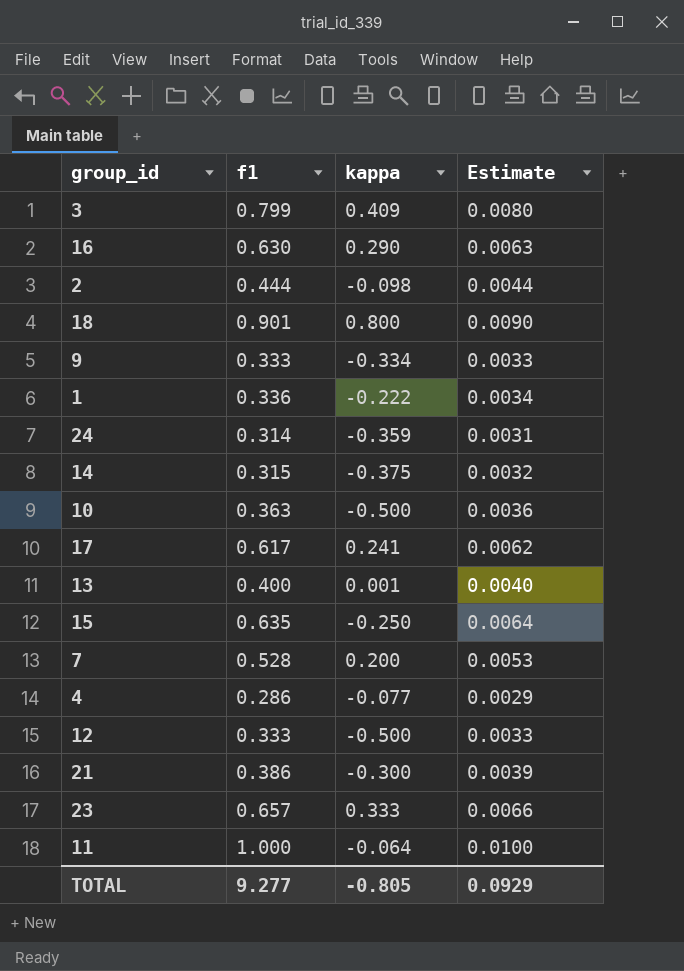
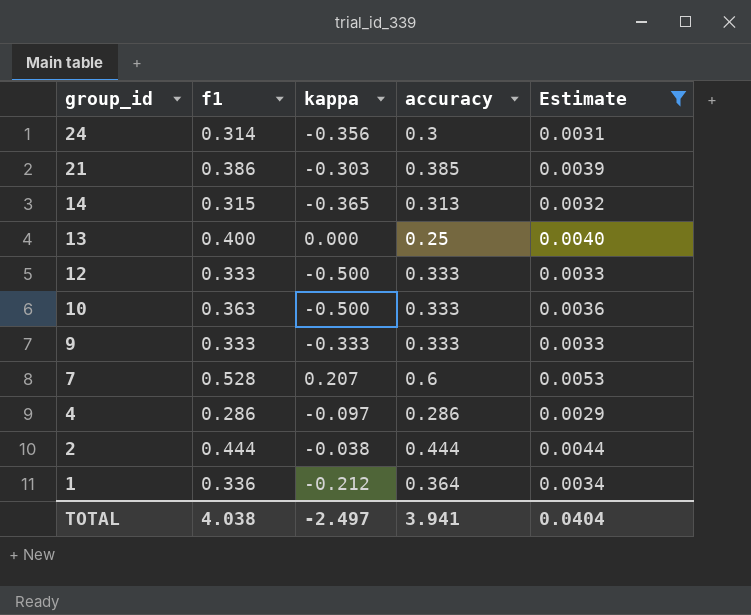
filter: none -> Estimate <= 0.0053
row order: none -> group_id descending
column accuracy | position: none -> 4
24 | kappa: -0.359 -> -0.356
21 | kappa: -0.300 -> -0.303
14 | kappa: -0.375 -> -0.365
13 | kappa: 0.001 -> 0.000
9 | kappa: -0.334 -> -0.333
7 | kappa: 0.200 -> 0.207
4 | kappa: -0.077 -> -0.097
2 | kappa: -0.098 -> -0.038
1 | kappa: -0.222 -> -0.212
TOTAL | f1: 9.277 -> 4.038
TOTAL | kappa: -0.805 -> -2.497
TOTAL | Estimate: 0.0929 -> 0.0404

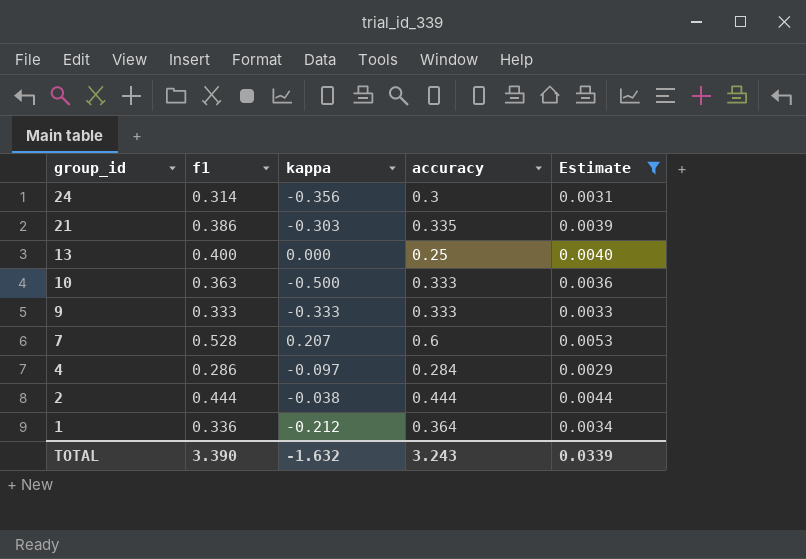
row 14: 0.315 | -0.365 | 0.313 | 0.0032 -> none
row 12: 0.333 | -0.500 | 0.333 | 0.0033 -> none
21 | accuracy: 0.385 -> 0.335
4 | accuracy: 0.286 -> 0.284
TOTAL | f1: 4.038 -> 3.390
TOTAL | kappa: -2.497 -> -1.632
TOTAL | accuracy: 3.941 -> 3.243
TOTAL | Estimate: 0.0404 -> 0.0339

